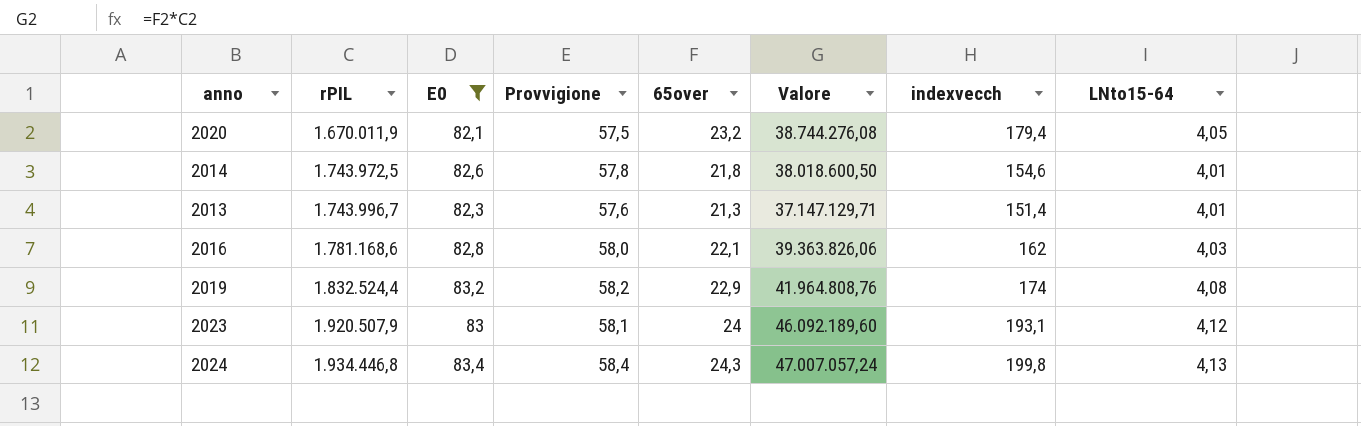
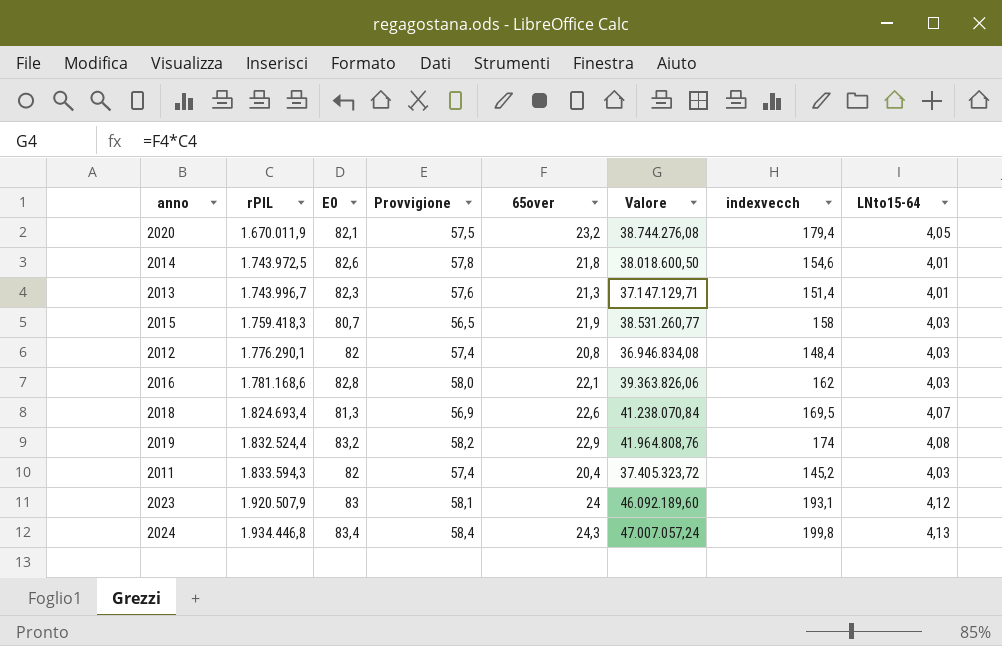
filter: E0 >= 82,1 -> none

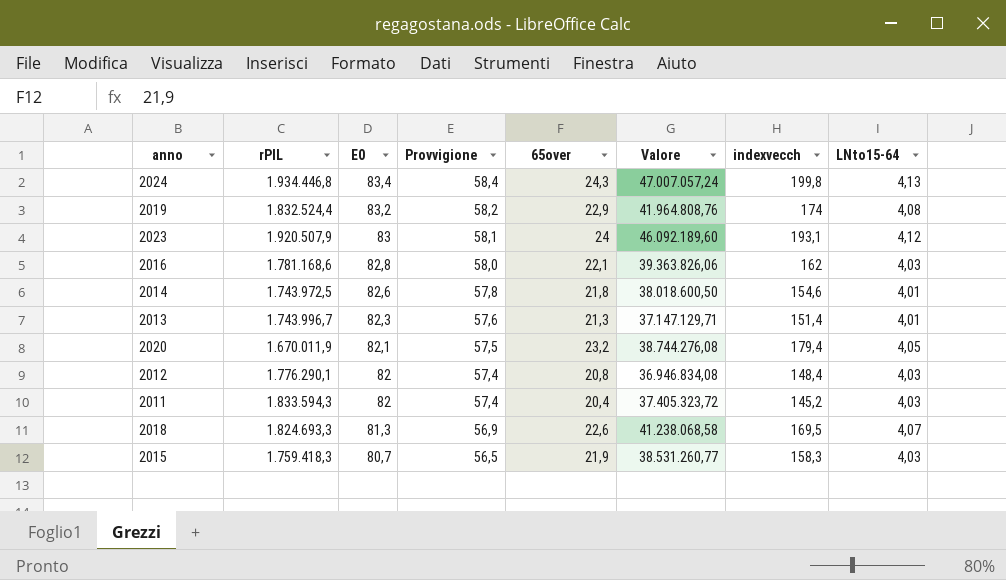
row order: rPIL ascending -> E0 descending
2018 | rPIL: 1.824.693,4 -> 1.824.693,3
2018 | Valore: 41.238.070,84 -> 41.238.068,58
2015 | indexvecch: 158 -> 158,3

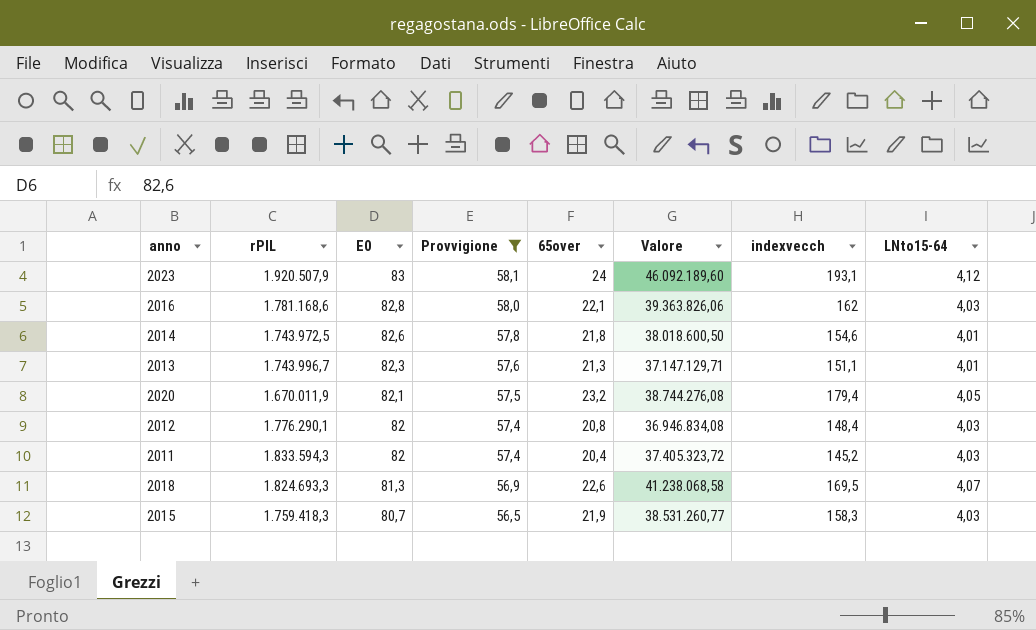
filter: none -> Provvigione <= 58,1
2013 | indexvecch: 151,4 -> 151,1

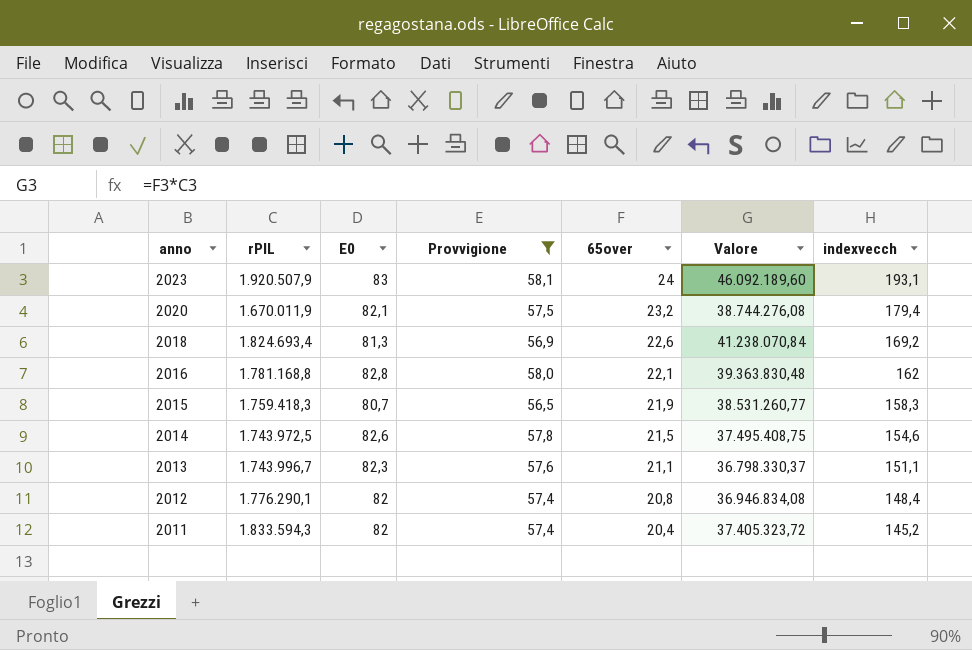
row order: E0 descending -> anno descending
column LNto15-64 | position: 8 -> none
2018 | rPIL: 1.824.693,3 -> 1.824.693,4
2018 | Valore: 41.238.068,58 -> 41.238.070,84
2018 | indexvecch: 169,5 -> 169,2
2016 | rPIL: 1.781.168,6 -> 1.781.168,8
2016 | Valore: 39.363.826,06 -> 39.363.830,48
2014 | 65over: 21,8 -> 21,5
2014 | Valore: 38.018.600,50 -> 37.495.408,75
2013 | 65over: 21,3 -> 21,1
2013 | Valore: 37.147.129,71 -> 36.798.330,37

